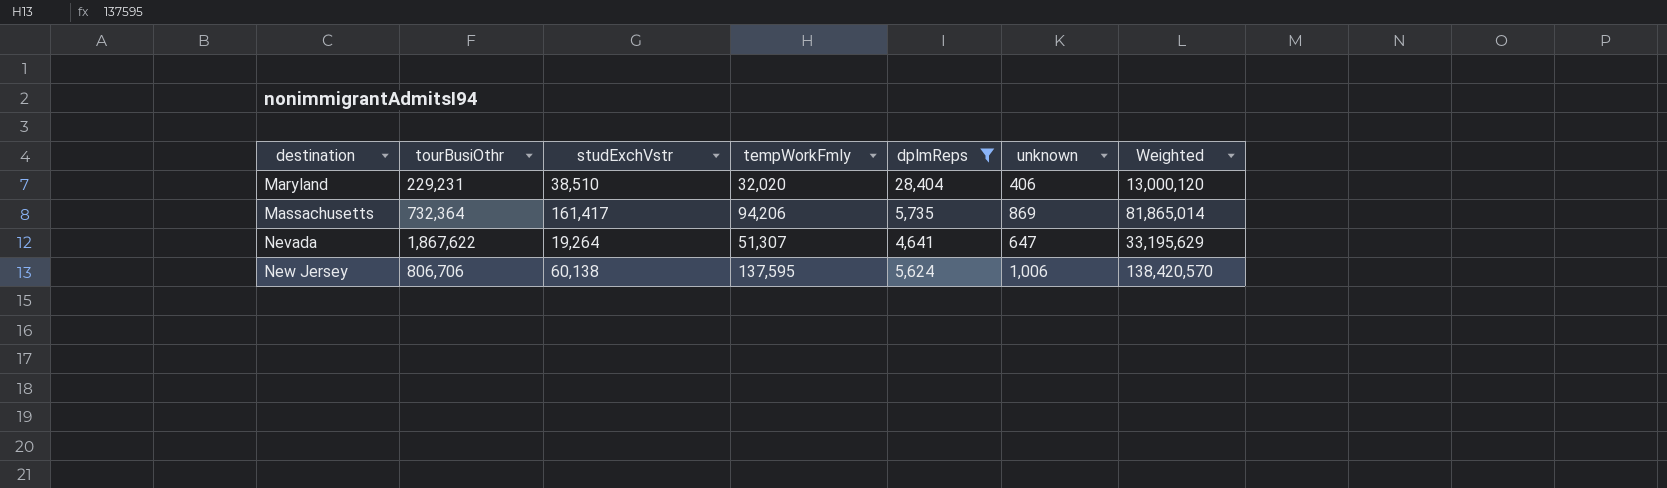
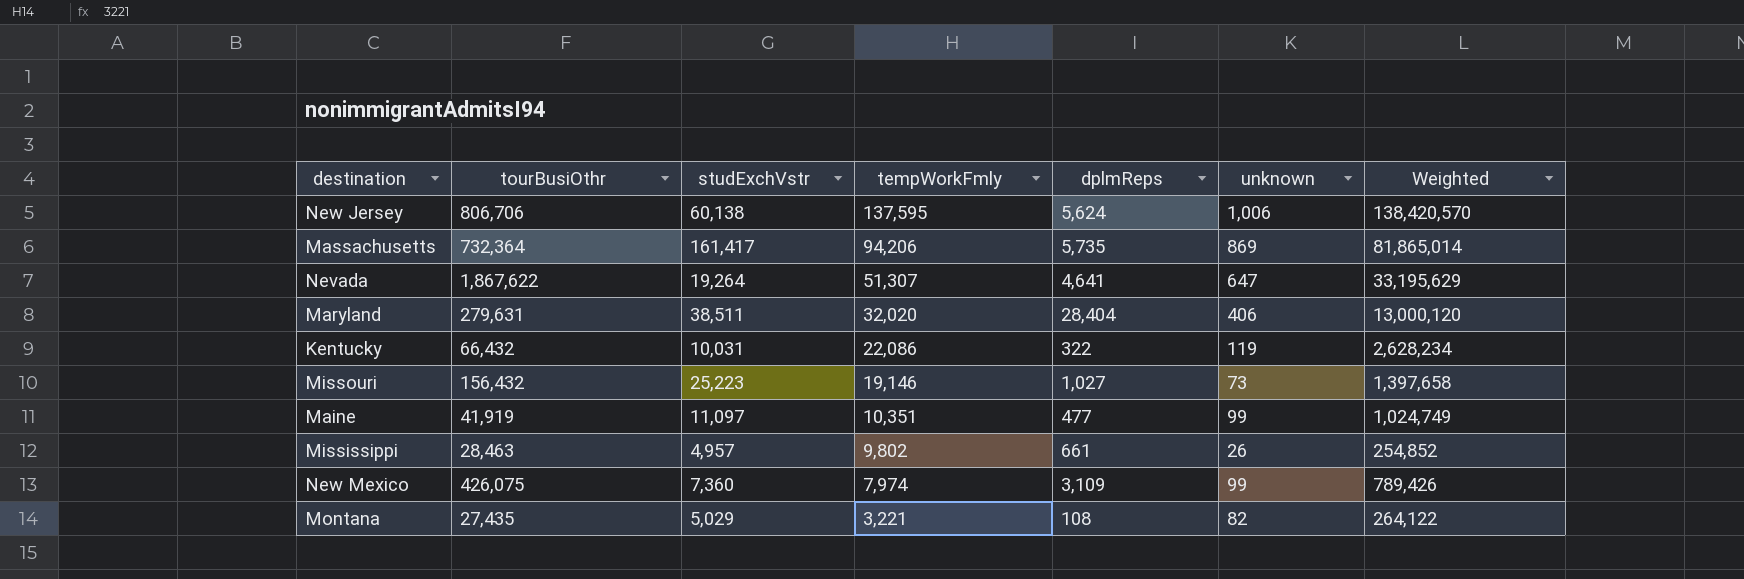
filter: dplmReps >= 4,641 -> none
row order: destination ascending -> tempWorkFmly descending
Maryland | tourBusiOthr: 229,231 -> 279,631
Maryland | studExchVstr: 38,510 -> 38,511

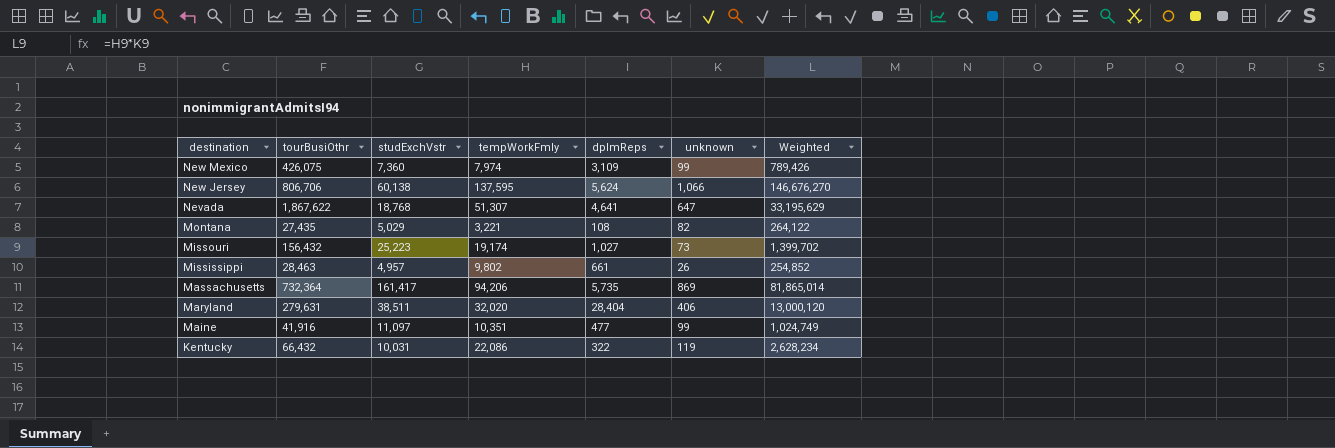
row order: tempWorkFmly descending -> destination descending
New Jersey | unknown: 1,006 -> 1,066
New Jersey | Weighted: 138,420,570 -> 146,676,270
Nevada | studExchVstr: 19,264 -> 18,768
Missouri | tempWorkFmly: 19,146 -> 19,174
Missouri | Weighted: 1,397,658 -> 1,399,702
Maine | tourBusiOthr: 41,919 -> 41,916

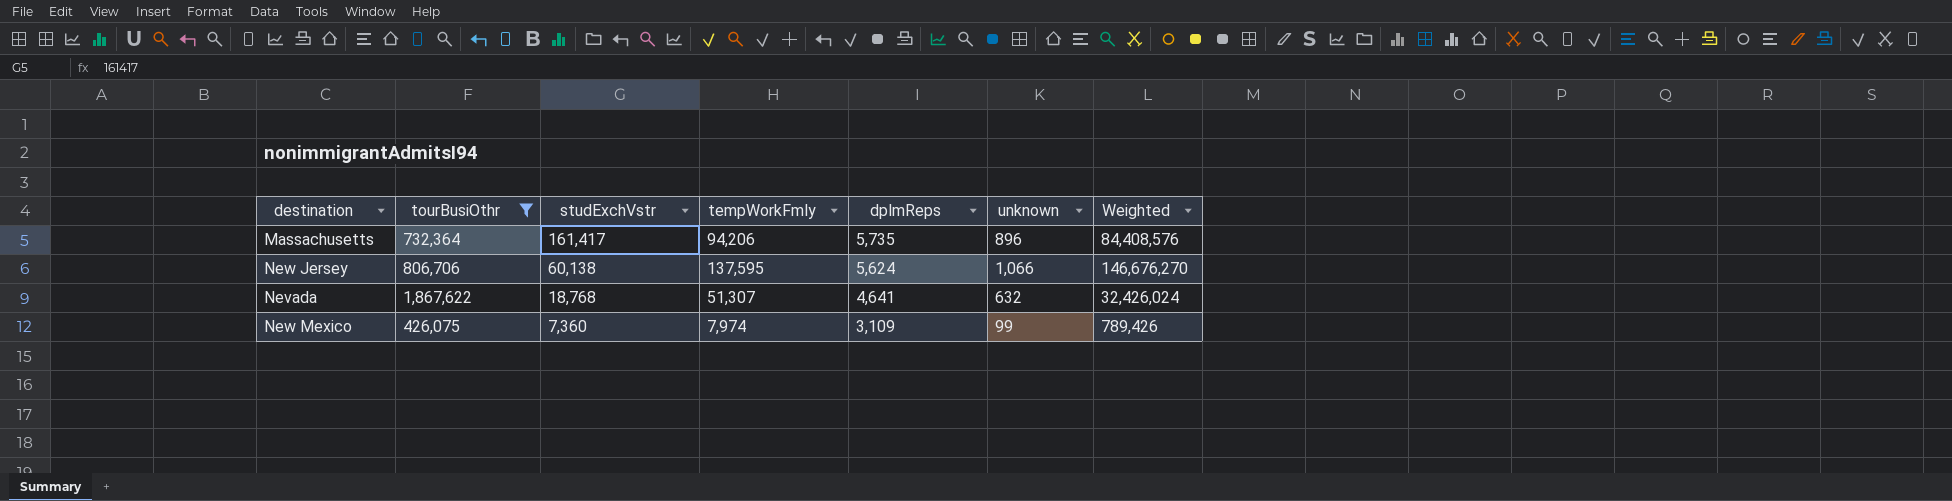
filter: none -> tourBusiOthr >= 426,075
row order: destination descending -> studExchVstr descending
Massachusetts | unknown: 869 -> 896
Massachusetts | Weighted: 81,865,014 -> 84,408,576
Nevada | unknown: 647 -> 632
Nevada | Weighted: 33,195,629 -> 32,426,024

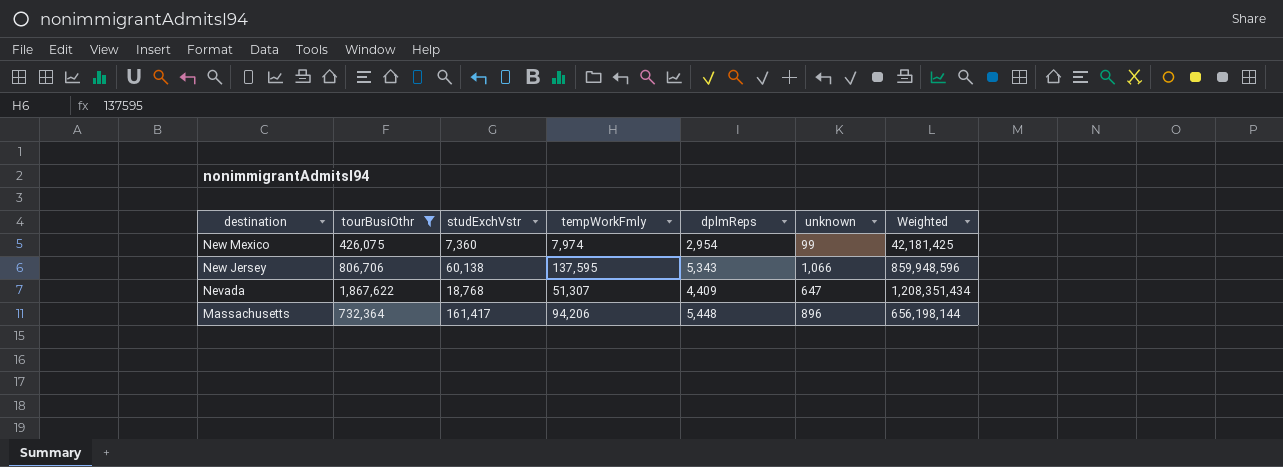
row order: studExchVstr descending -> destination descending
column Weighted | formula: [tempWorkFmly] * [unknown] -> [tourBusiOthr] * [unknown]
New Mexico | dplmReps: 3,109 -> 2,954
New Jersey | dplmReps: 5,624 -> 5,343
Nevada | dplmReps: 4,641 -> 4,409
Nevada | unknown: 632 -> 647
Massachusetts | dplmReps: 5,735 -> 5,448

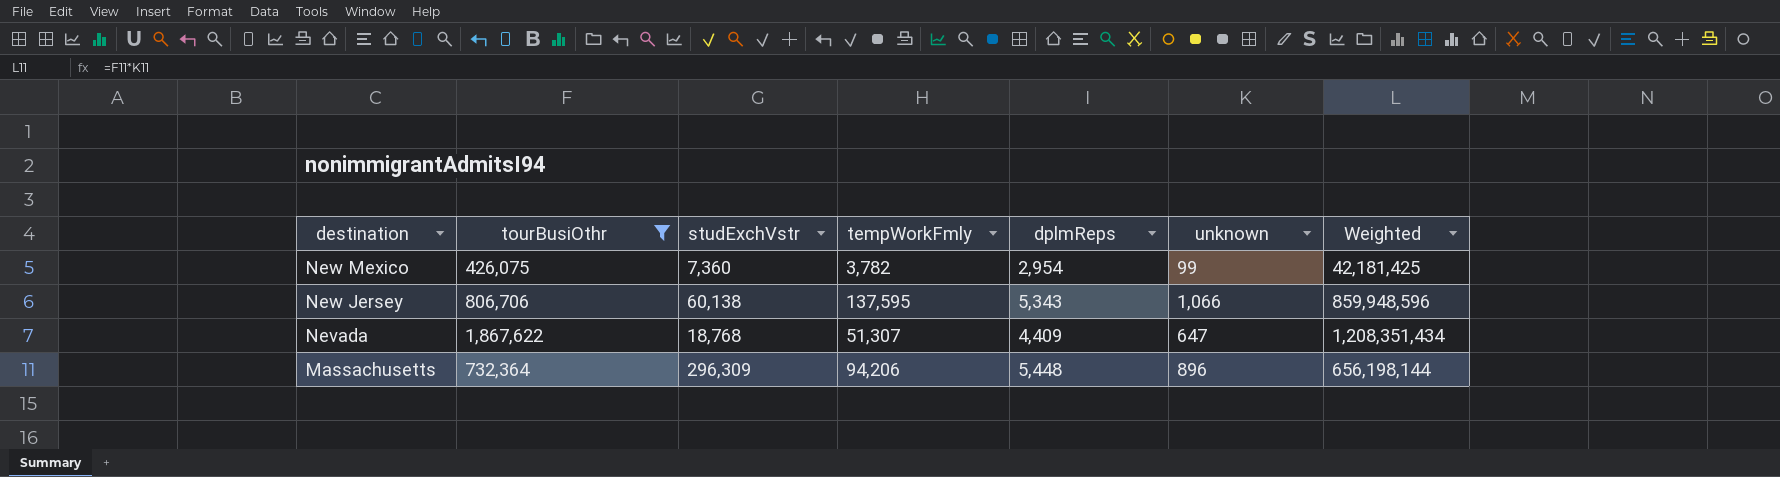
New Mexico | tempWorkFmly: 7,974 -> 3,782
Massachusetts | studExchVstr: 161,417 -> 296,309

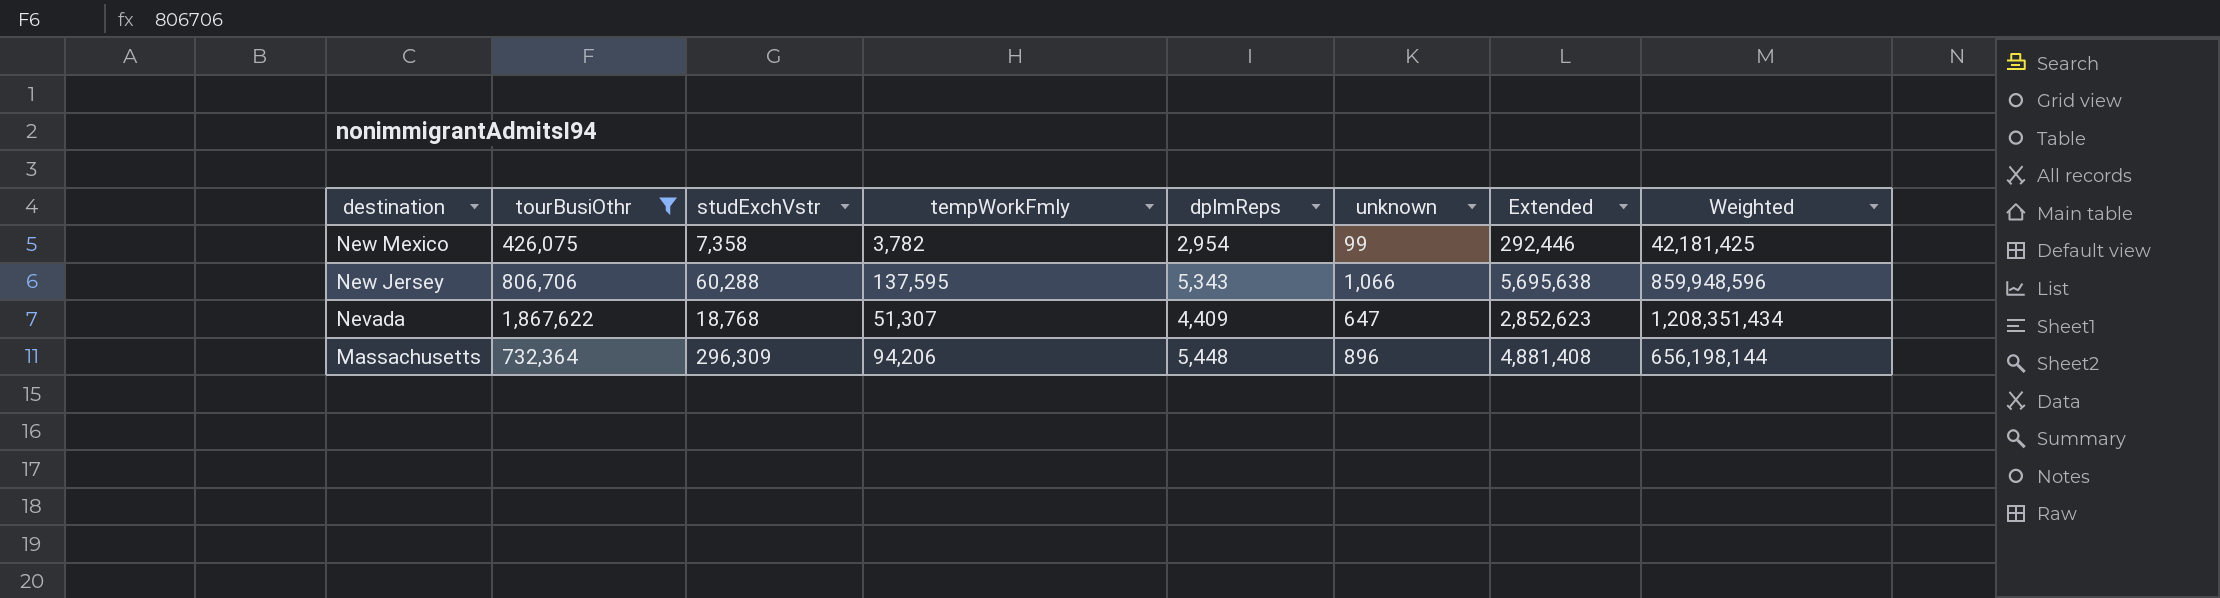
column Extended | formula: none -> [dplmReps] * [unknown]
New Mexico | studExchVstr: 7,360 -> 7,358
New Jersey | studExchVstr: 60,138 -> 60,288

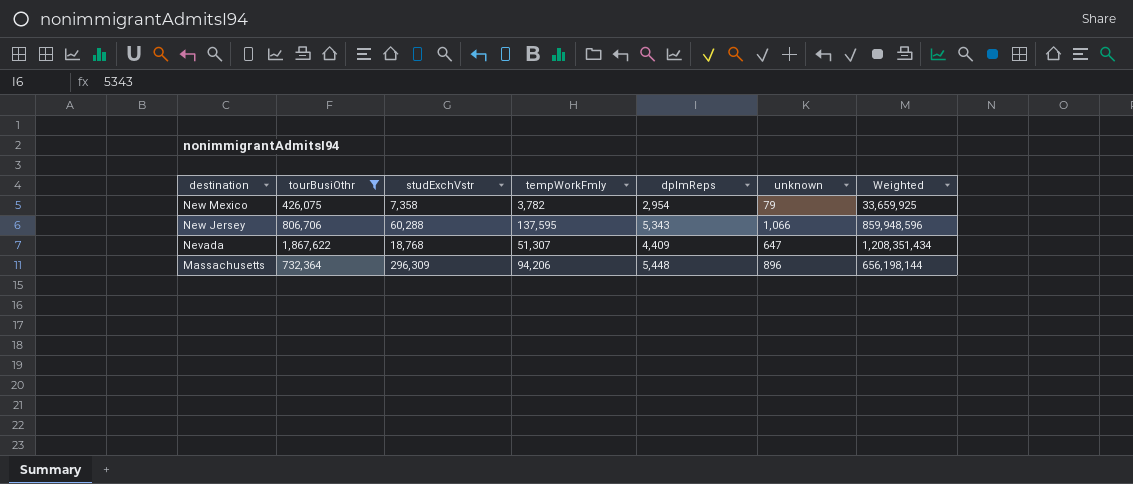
column Extended | formula: [dplmReps] * [unknown] -> none
New Mexico | unknown: 99 -> 79
New Mexico | Weighted: 42,181,425 -> 33,659,925

